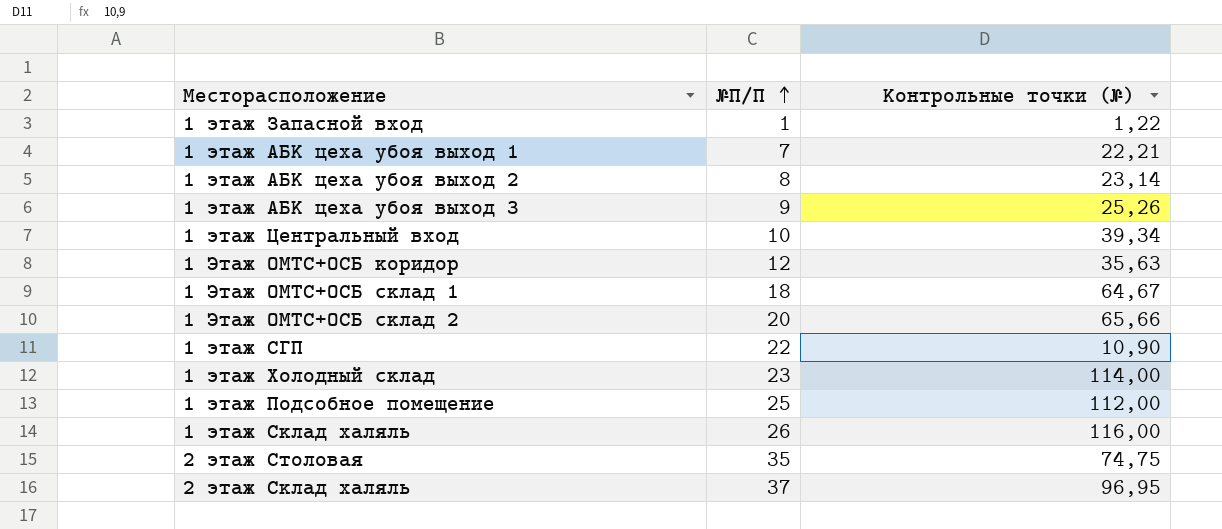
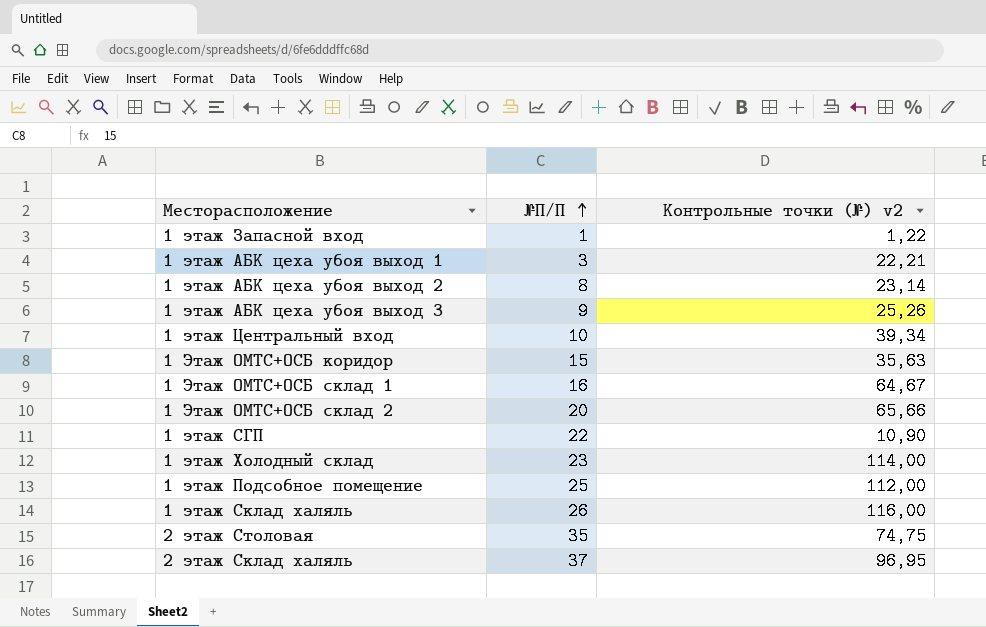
column name: Контрольные точки (№) -> Контрольные точки (№) v2
1 этаж АБК цеха убоя выход 1 | №П/П: 7 -> 3
1 Этаж ОМТС+ОСБ коридор | №П/П: 12 -> 15
1 Этаж ОМТС+ОСБ склад 1 | №П/П: 18 -> 16

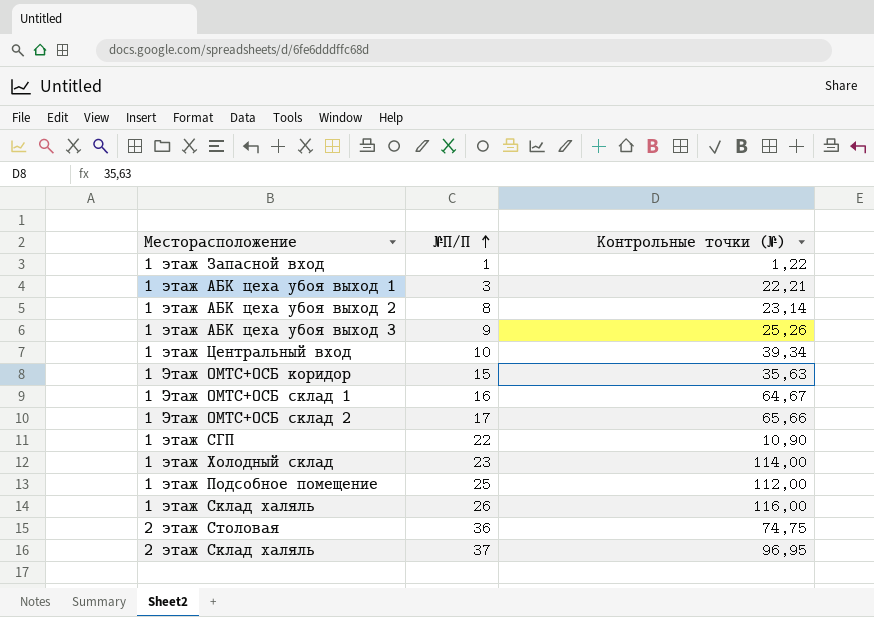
column name: Контрольные точки (№) v2 -> Контрольные точки (№)
1 Этаж ОМТС+ОСБ склад 2 | №П/П: 20 -> 17
2 этаж Столовая | №П/П: 35 -> 36

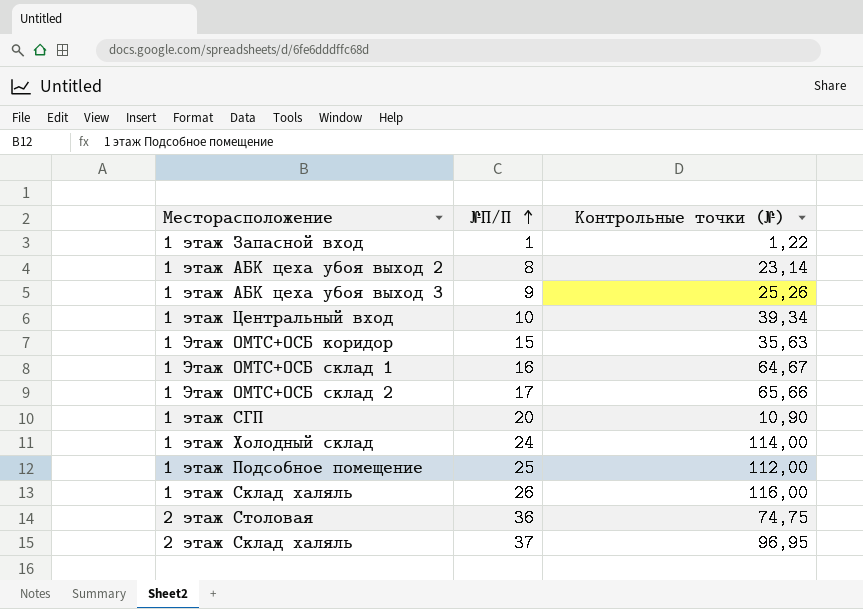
row 1 этаж АБК цеха убоя выход 1: 3 | 22,21 -> none
1 этаж СГП | №П/П: 22 -> 20
1 этаж Холодный склад | №П/П: 23 -> 24

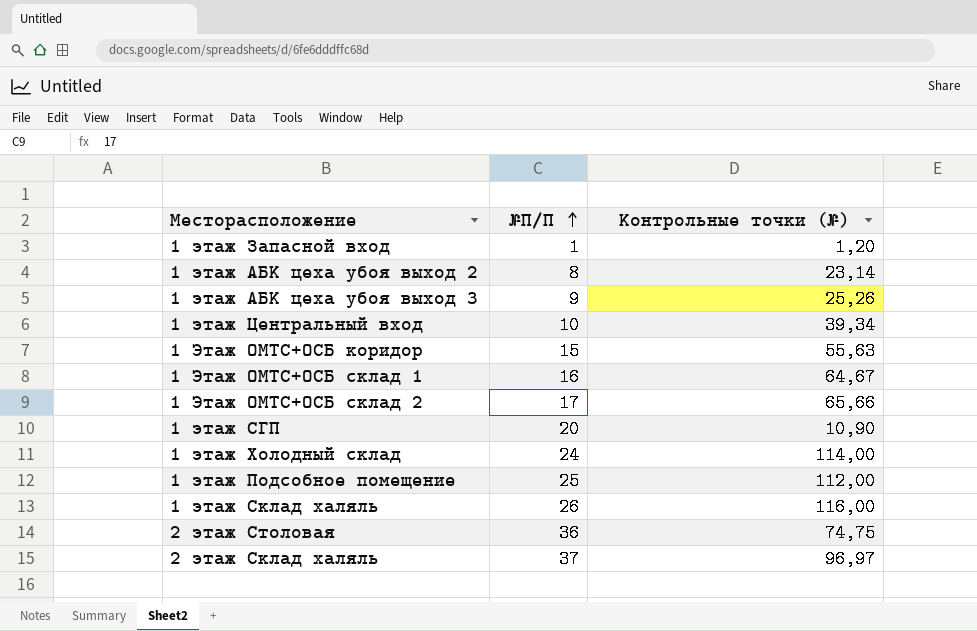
1 этаж Запасной вход | Контрольные точки (№): 1,22 -> 1,20
1 Этаж ОМТС+ОСБ коридор | Контрольные точки (№): 35,63 -> 55,63
2 этаж Склад халяль | Контрольные точки (№): 96,95 -> 96,97

